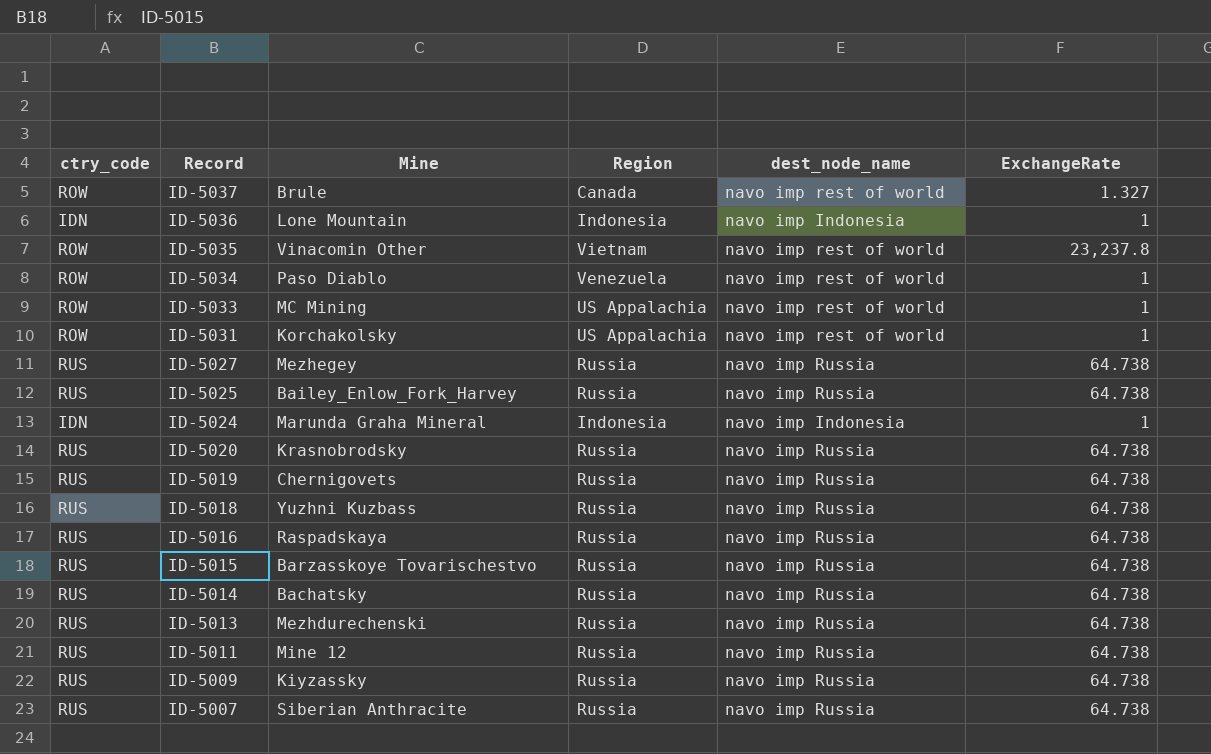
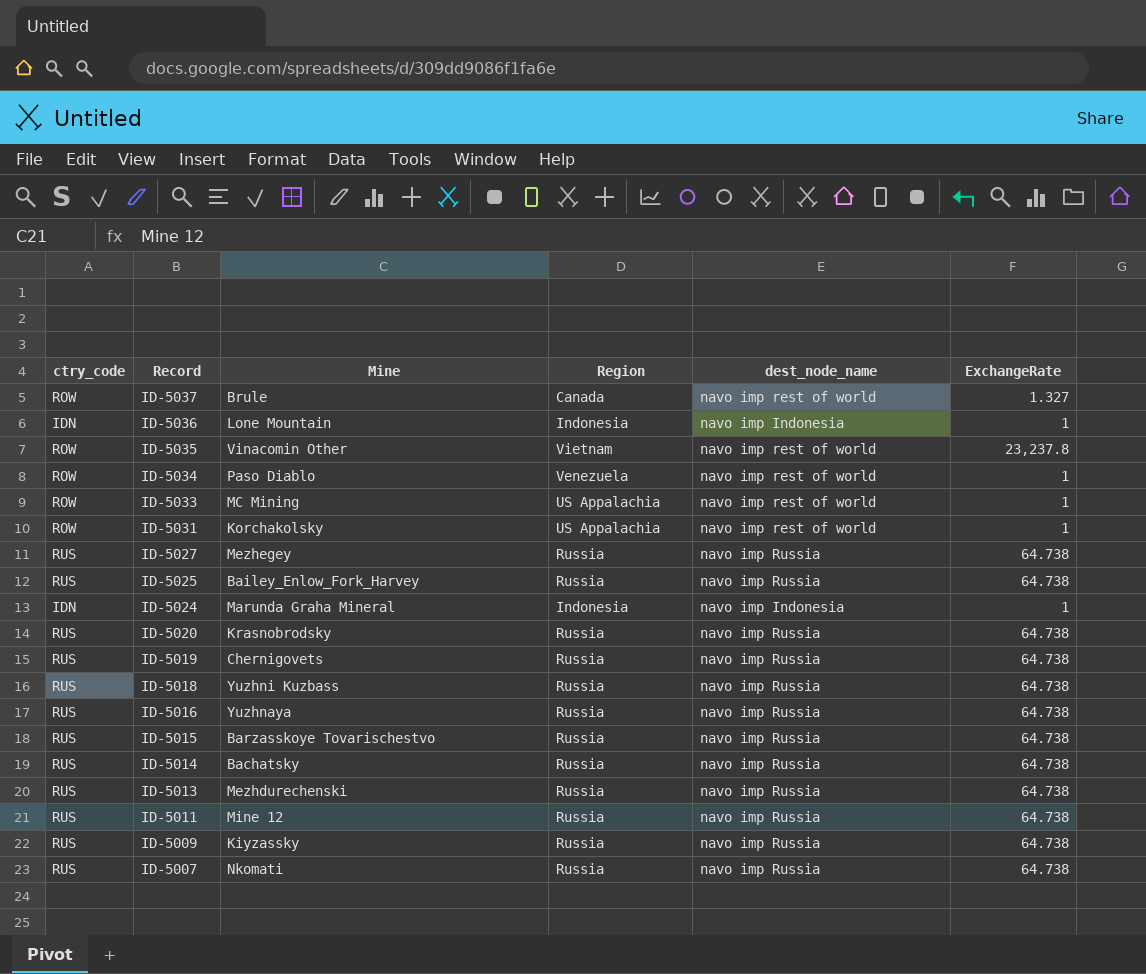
ID-5016 | Mine: Raspadskaya -> Yuzhnaya
ID-5007 | Mine: Siberian Anthracite -> Nkomati

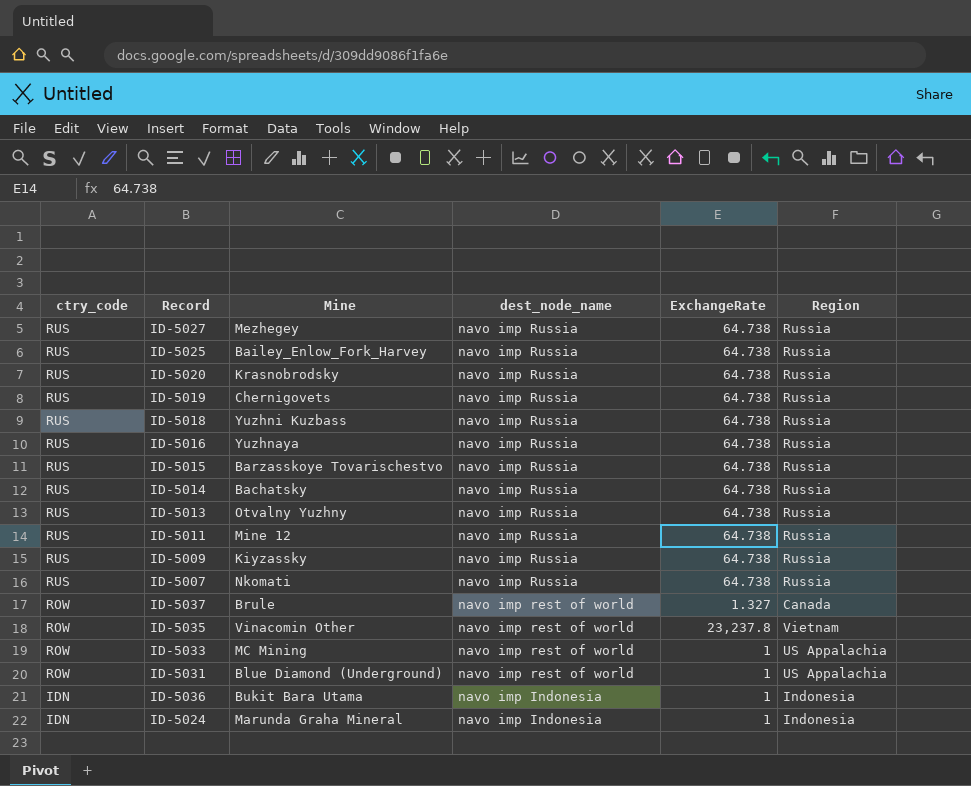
row order: Record descending -> ctry_code descending
column Region | position: 4 -> 6
row ID-5034: ROW | Paso Diablo | Venezuela | navo imp rest of world | 1 -> none
ID-5013 | Mine: Mezhdurechenski -> Otvalny Yuzhny
ID-5031 | Mine: Korchakolsky -> Blue Diamond (Underground)
ID-5036 | Mine: Lone Mountain -> Bukit Bara Utama

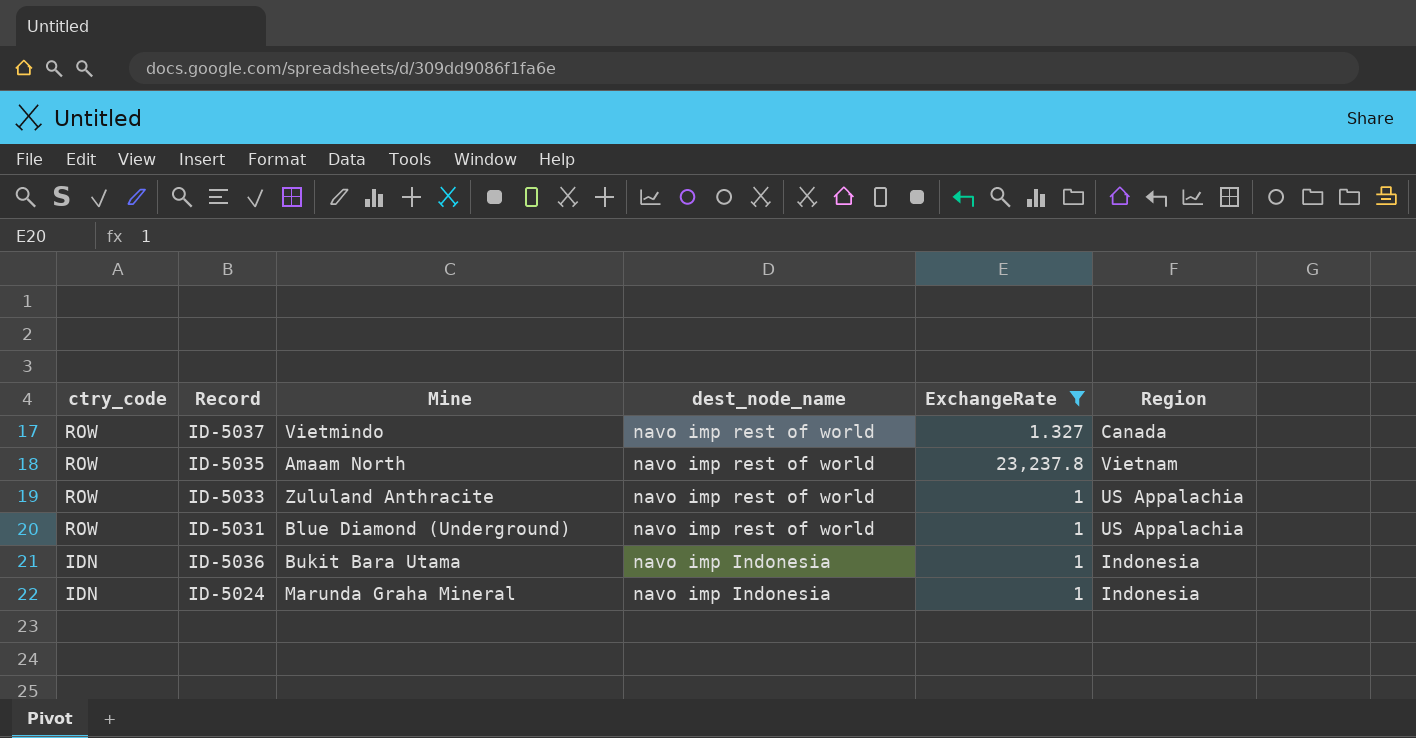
filter: none -> ExchangeRate != 64.738
ID-5037 | Mine: Brule -> Vietmindo
ID-5035 | Mine: Vinacomin Other -> Amaam North
ID-5033 | Mine: MC Mining -> Zululand Anthracite

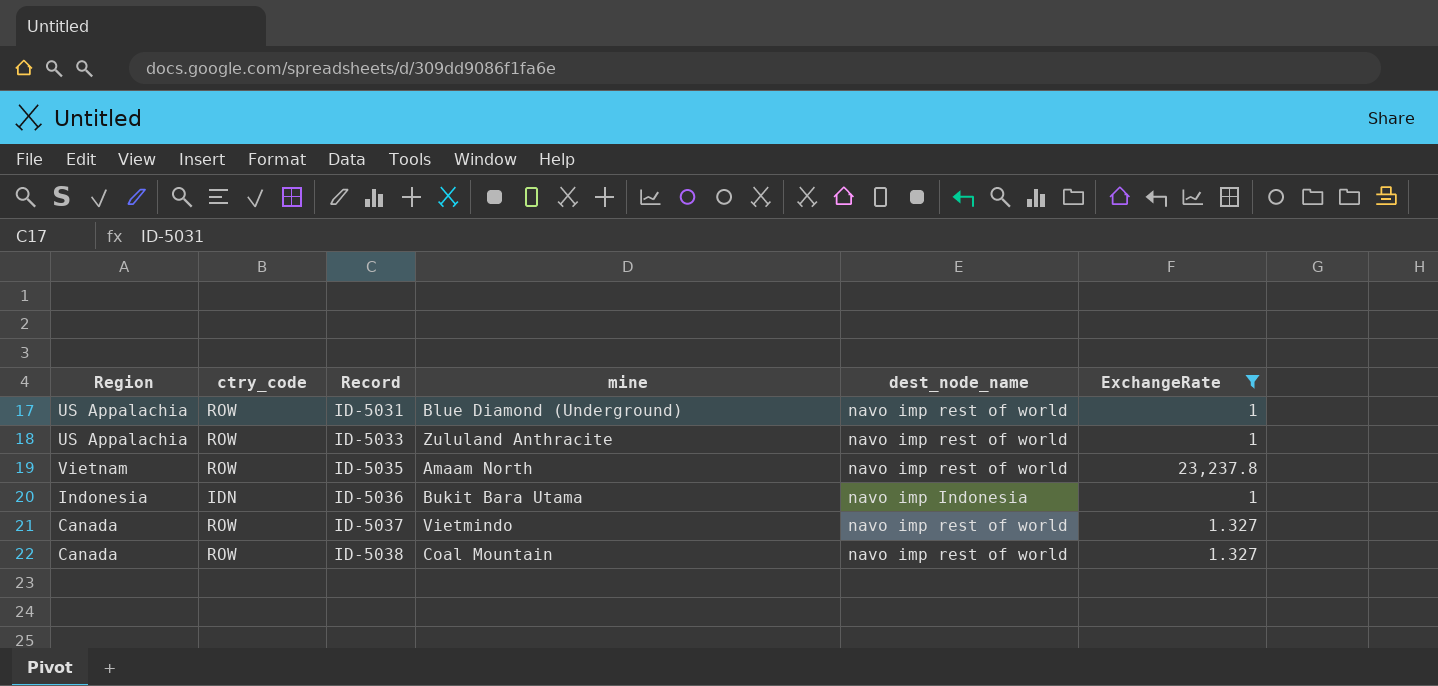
row order: ctry_code descending -> Record ascending
column Region | position: 6 -> 1
column name: Mine -> mine
row ID-5024: IDN | Marunda Graha Mineral | navo imp Indonesia | 1 | Indonesia -> none
row ID-5038: none -> Canada | ROW | Coal Mountain | navo imp rest of world | 1.327

